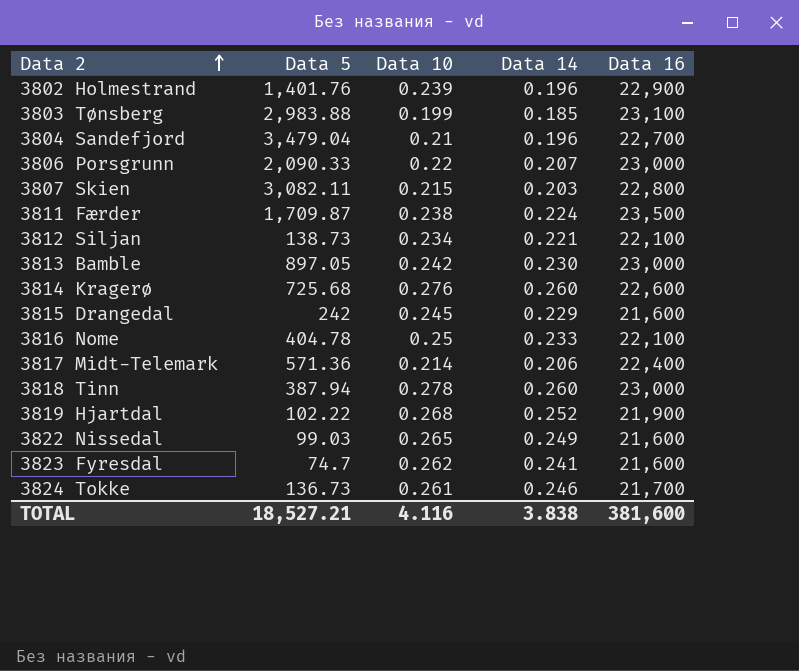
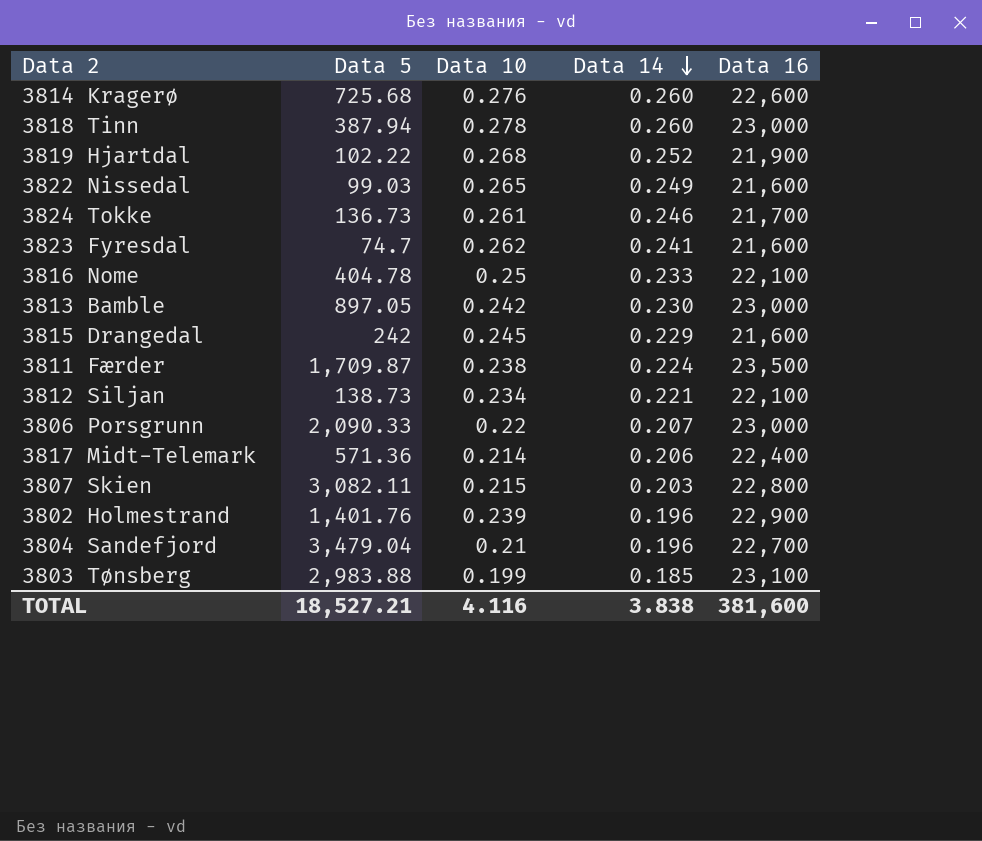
row order: Data 2 ascending -> Data 14 descending

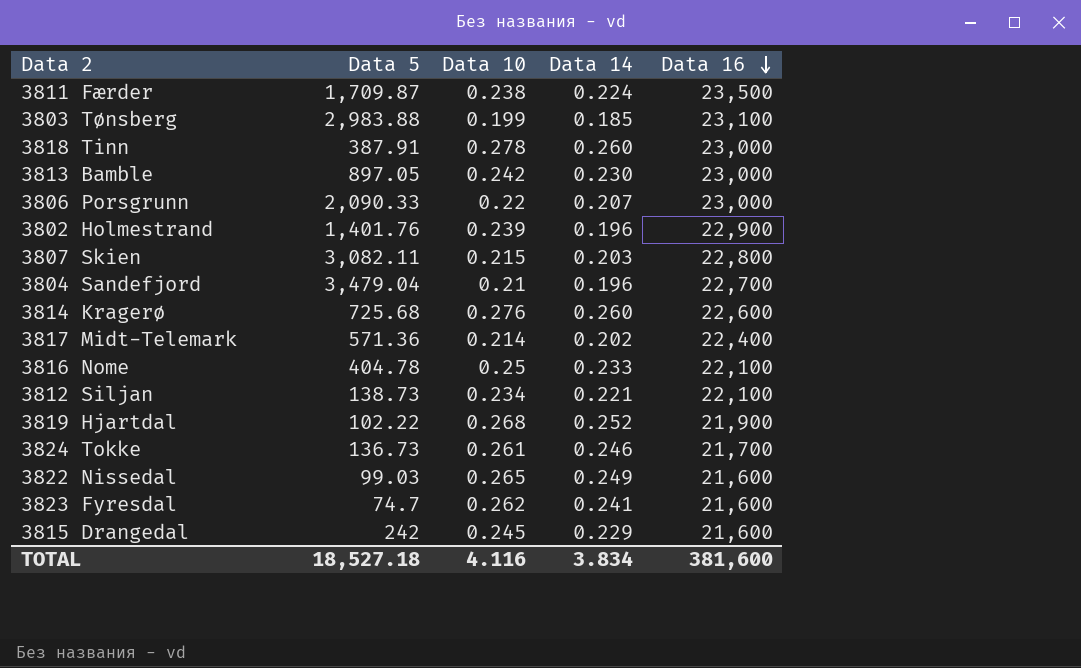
row order: Data 14 descending -> Data 16 descending
3818 Tinn | Data 5: 387.94 -> 387.91
3817 Midt-Telemark | Data 14: 0.206 -> 0.202
TOTAL | Data 5: 18,527.21 -> 18,527.18
TOTAL | Data 14: 3.838 -> 3.834

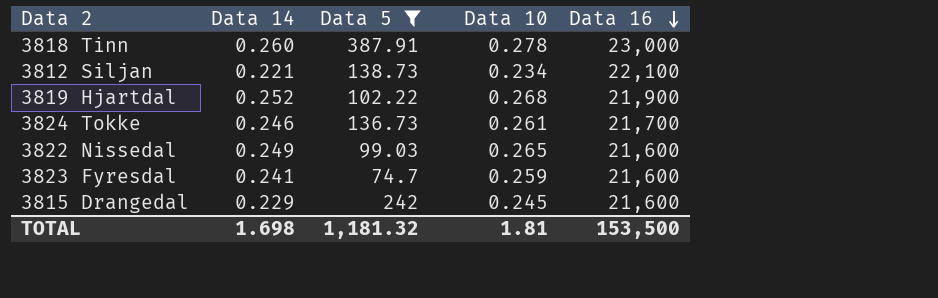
filter: none -> Data 5 <= 387.91
column Data 14 | position: 4 -> 2
3823 Fyresdal | Data 10: 0.262 -> 0.259
TOTAL | Data 14: 3.834 -> 1.698
TOTAL | Data 5: 18,527.18 -> 1,181.32
TOTAL | Data 10: 4.116 -> 1.81
TOTAL | Data 16: 381,600 -> 153,500

